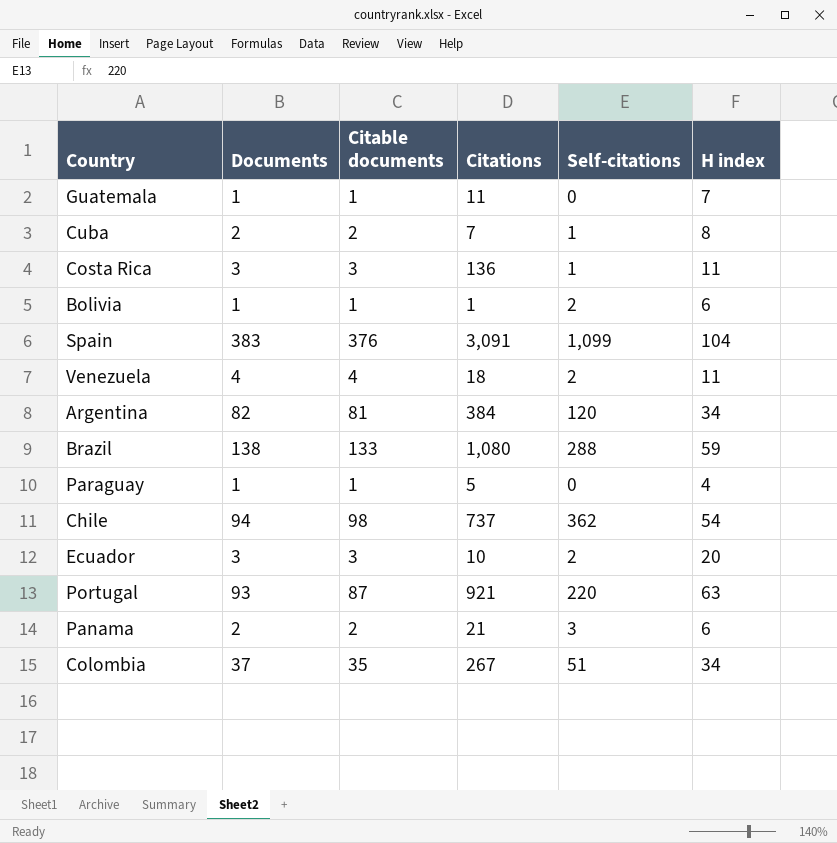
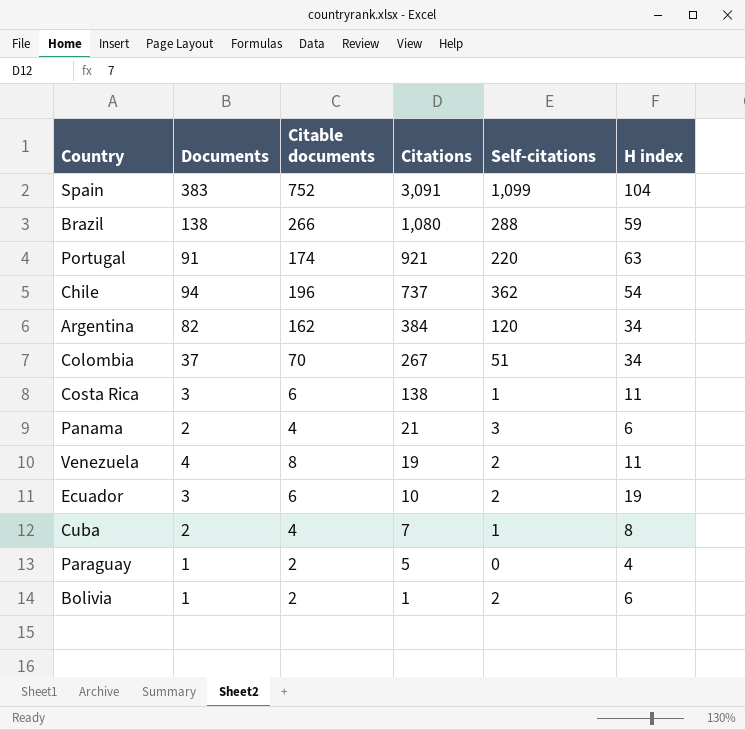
row order: none -> Citations descending
row Guatemala: 1 | 1 | 11 | 0 | 7 -> none
Spain | Citable documents: 376 -> 752
Brazil | Citable documents: 133 -> 266
Portugal | Documents: 93 -> 91
Portugal | Citable documents: 87 -> 174
Chile | Citable documents: 98 -> 196
Argentina | Citable documents: 81 -> 162
Colombia | Citable documents: 35 -> 70
Costa Rica | Citable documents: 3 -> 6
Costa Rica | Citations: 136 -> 138
Panama | Citable documents: 2 -> 4
Venezuela | Citable documents: 4 -> 8
Venezuela | Citations: 18 -> 19
Ecuador | Citable documents: 3 -> 6
Ecuador | H index: 20 -> 19
Cuba | Citable documents: 2 -> 4
Paraguay | Citable documents: 1 -> 2
Bolivia | Citable documents: 1 -> 2

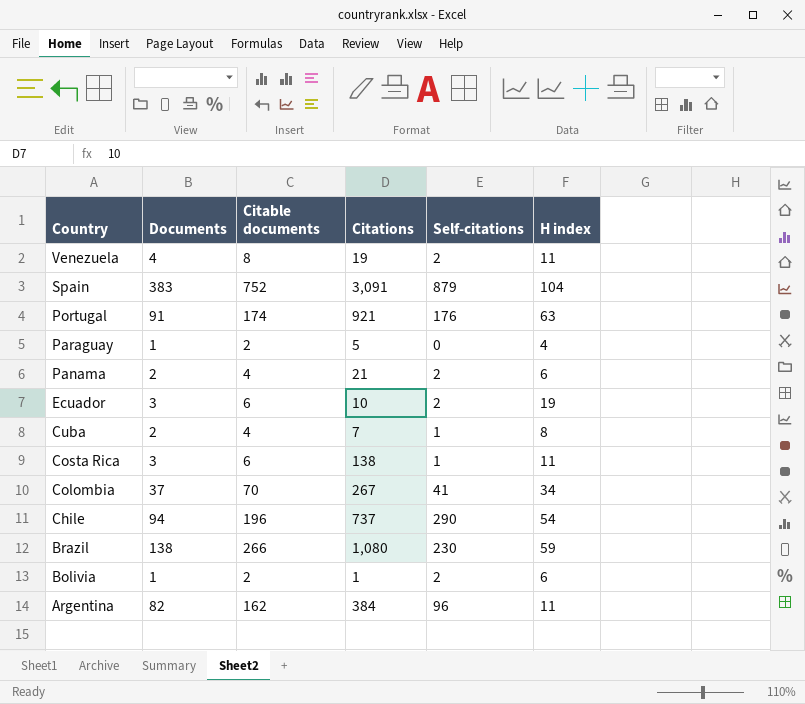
row order: Citations descending -> Country descending
Spain | Self-citations: 1,099 -> 879
Portugal | Self-citations: 220 -> 176
Panama | Self-citations: 3 -> 2
Colombia | Self-citations: 51 -> 41
Chile | Self-citations: 362 -> 290
Brazil | Self-citations: 288 -> 230
Argentina | Self-citations: 120 -> 96
Argentina | H index: 34 -> 11

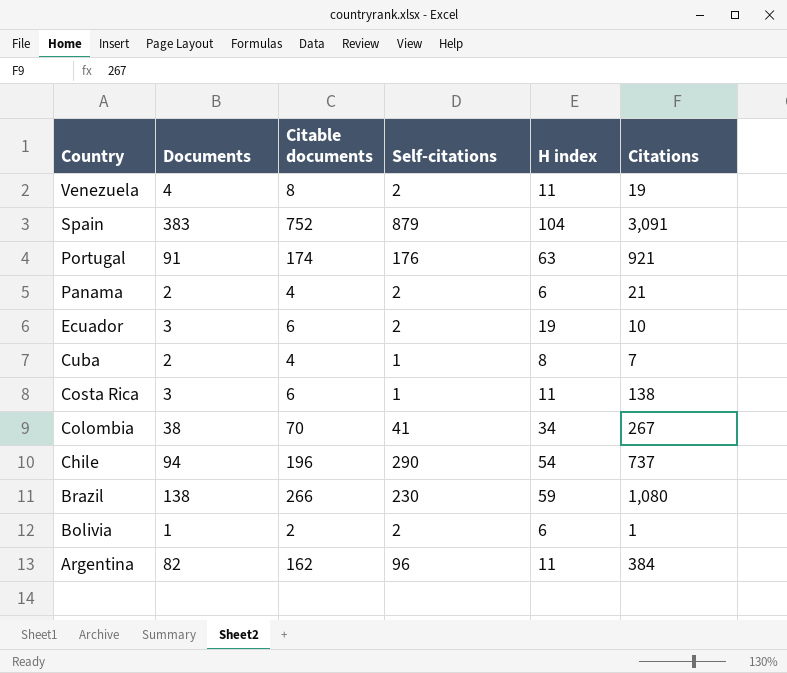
column Citations | position: 4 -> 6
row Paraguay: 1 | 2 | 5 | 0 | 4 -> none
Colombia | Documents: 37 -> 38

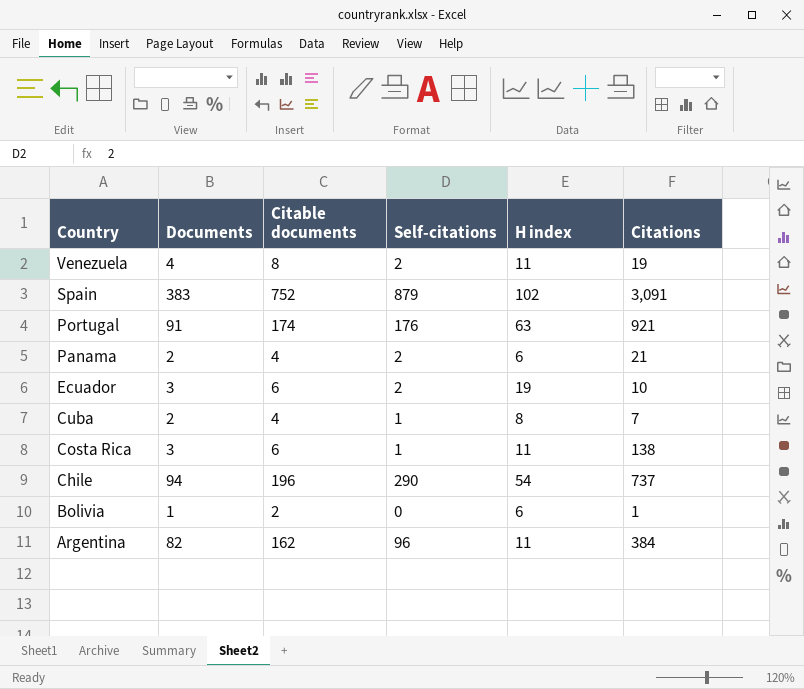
row Colombia: 38 | 70 | 41 | 34 | 267 -> none
row Brazil: 138 | 266 | 230 | 59 | 1,080 -> none
Spain | H index: 104 -> 102
Bolivia | Self-citations: 2 -> 0

